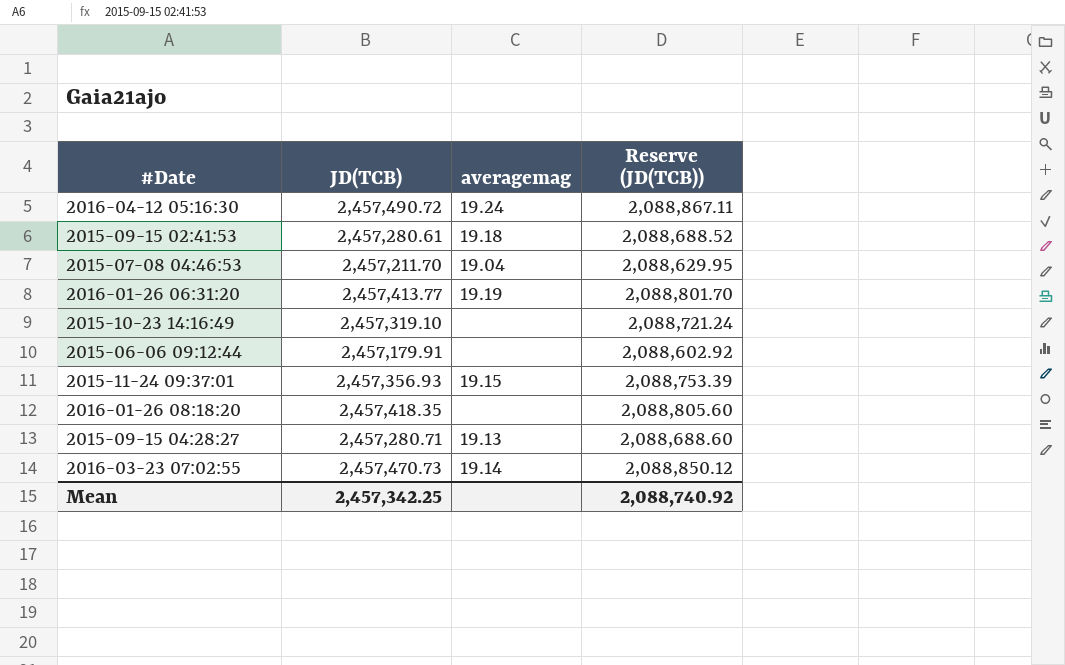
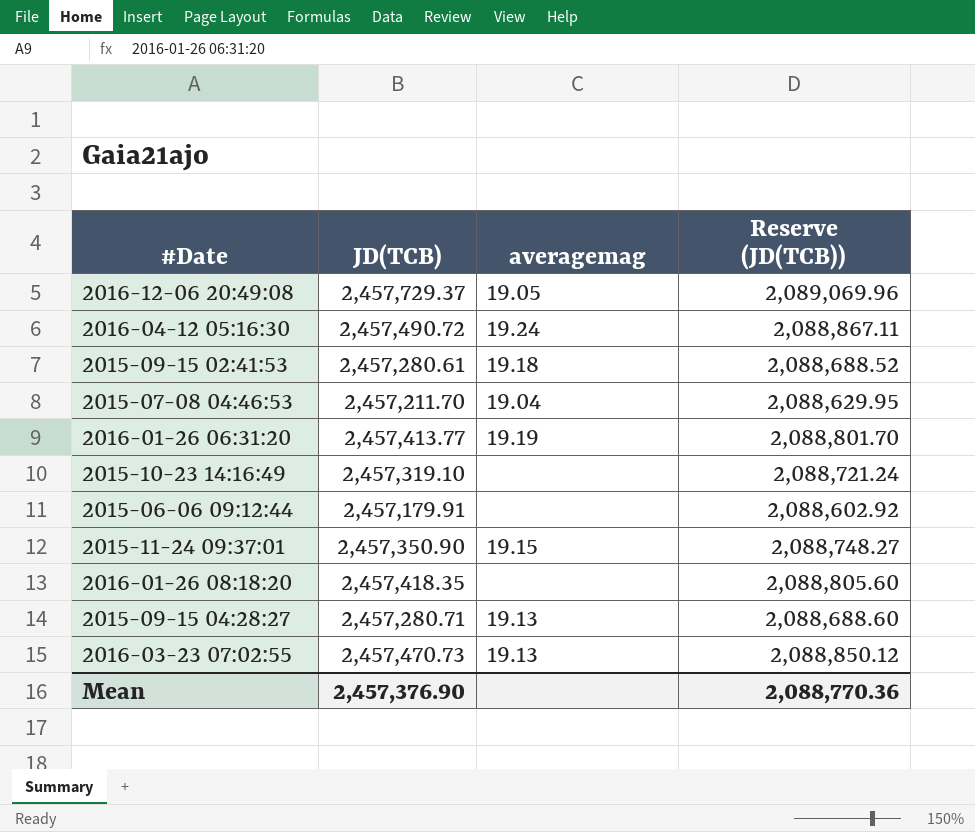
row 2016-12-06 20:49:08: none -> 2,457,729.37 | 19.05 | 2,089,069.96
2015-11-24 09:37:01 | JD(TCB): 2,457,356.93 -> 2,457,350.90
2015-11-24 09:37:01 | Reserve (JD(TCB)): 2,088,753.39 -> 2,088,748.27
2016-03-23 07:02:55 | averagemag: 19.14 -> 19.13
Mean | JD(TCB): 2,457,342.25 -> 2,457,376.90
Mean | Reserve (JD(TCB)): 2,088,740.92 -> 2,088,770.36

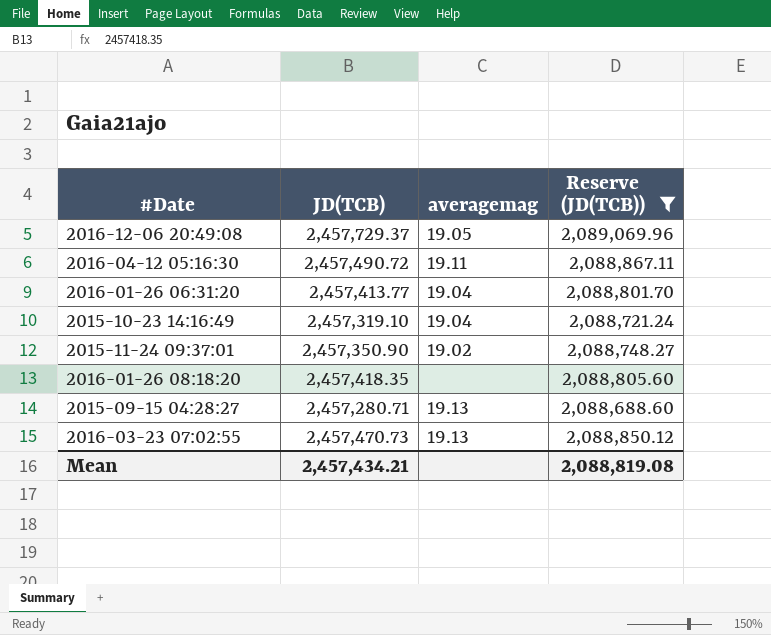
filter: none -> Reserve (JD(TCB)) >= 2,088,688.60
2016-04-12 05:16:30 | averagemag: 19.24 -> 19.11
2016-01-26 06:31:20 | averagemag: 19.19 -> 19.04
2015-10-23 14:16:49 | averagemag: none -> 19.04
2015-11-24 09:37:01 | averagemag: 19.15 -> 19.02
Mean | JD(TCB): 2,457,376.90 -> 2,457,434.21
Mean | Reserve (JD(TCB)): 2,088,770.36 -> 2,088,819.08

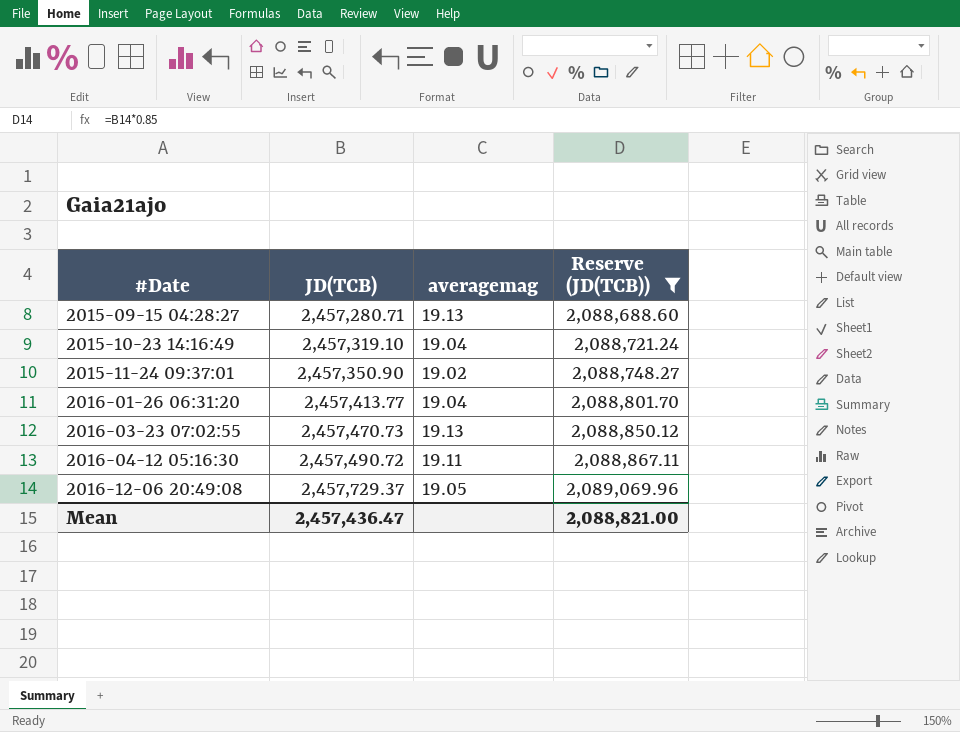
row order: none -> #Date ascending
row 2016-01-26 08:18:20: 2,457,418.35 | none | 2,088,805.60 -> none
Mean | JD(TCB): 2,457,434.21 -> 2,457,436.47
Mean | Reserve (JD(TCB)): 2,088,819.08 -> 2,088,821.00

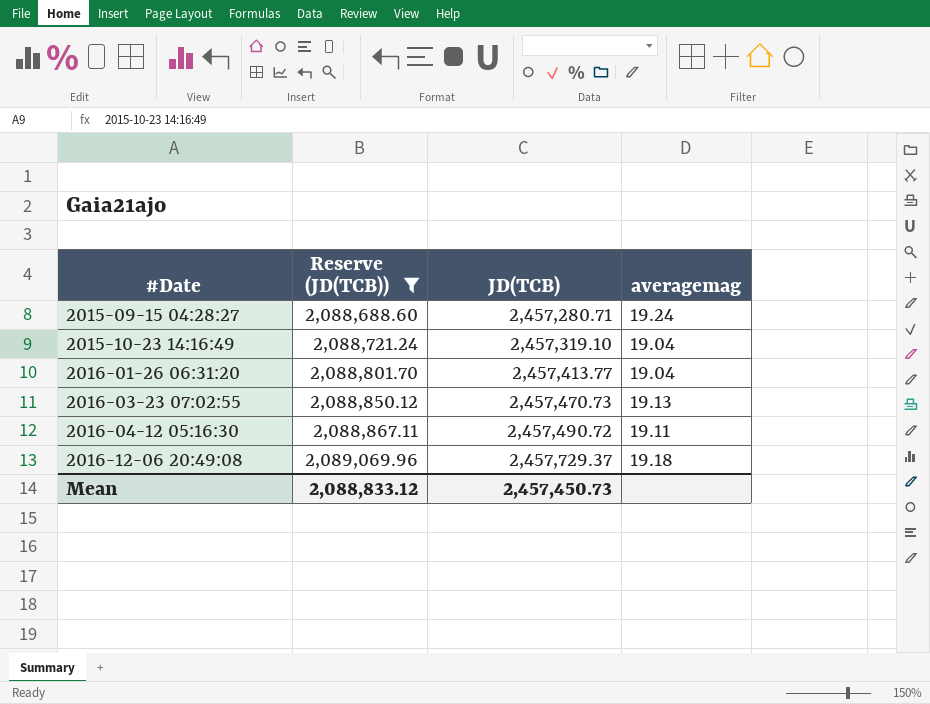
column Reserve (JD(TCB)) | position: 4 -> 2
row 2015-11-24 09:37:01: 2,457,350.90 | 19.02 | 2,088,748.27 -> none
2015-09-15 04:28:27 | averagemag: 19.13 -> 19.24
2016-12-06 20:49:08 | averagemag: 19.05 -> 19.18
Mean | Reserve (JD(TCB)): 2,088,821.00 -> 2,088,833.12
Mean | JD(TCB): 2,457,436.47 -> 2,457,450.73

